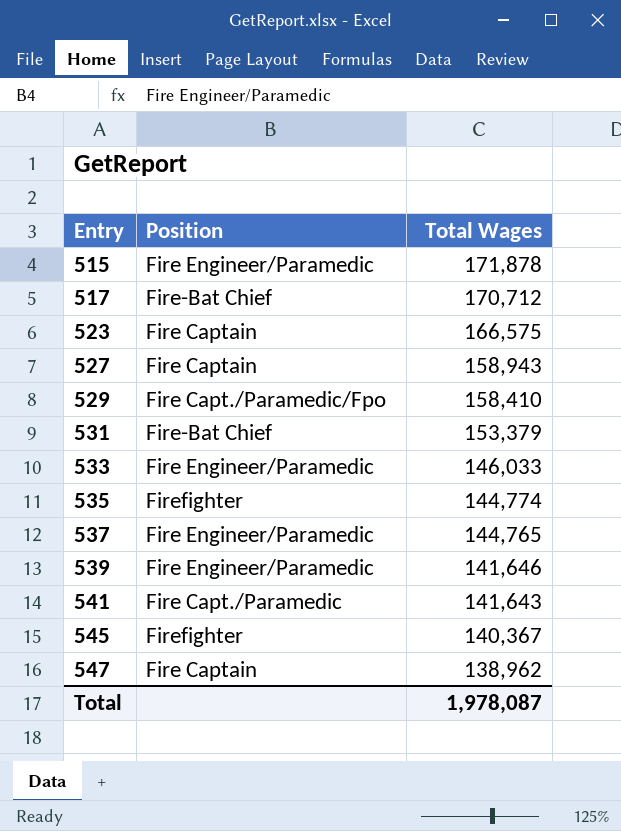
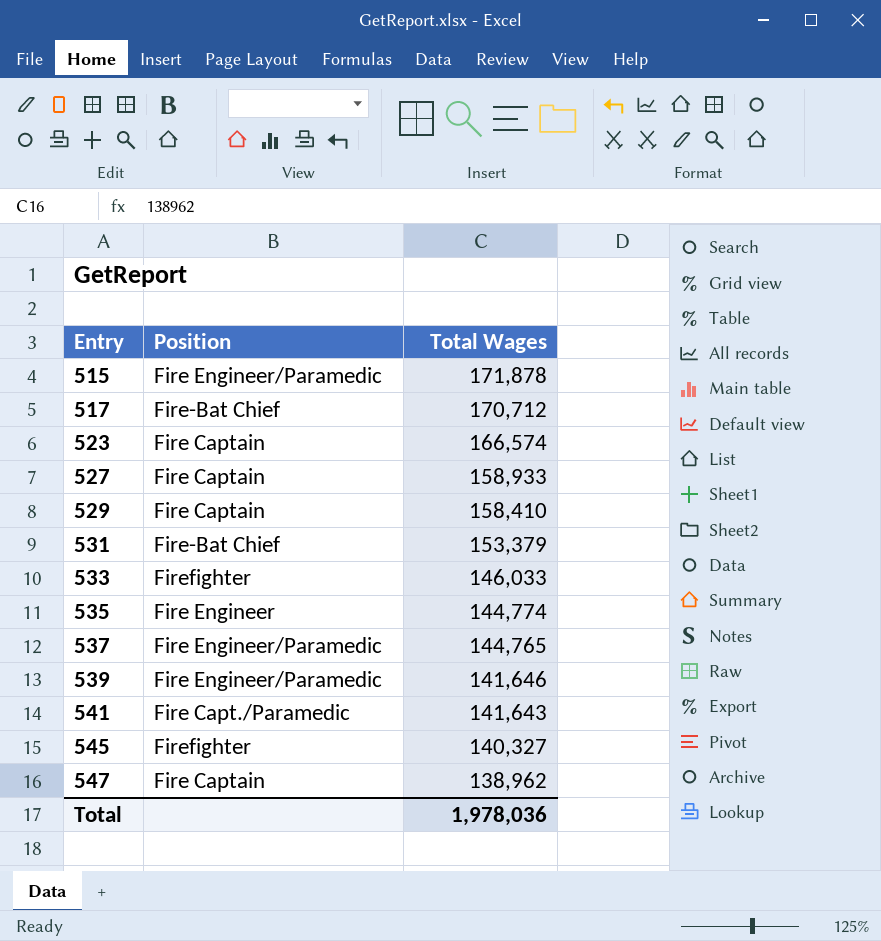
523 | Total Wages: 166,575 -> 166,574
527 | Total Wages: 158,943 -> 158,933
529 | Position: Fire Capt./Paramedic/Fpo -> Fire Captain
533 | Position: Fire Engineer/Paramedic -> Firefighter
535 | Position: Firefighter -> Fire Engineer
545 | Total Wages: 140,367 -> 140,327
Total | Total Wages: 1,978,087 -> 1,978,036

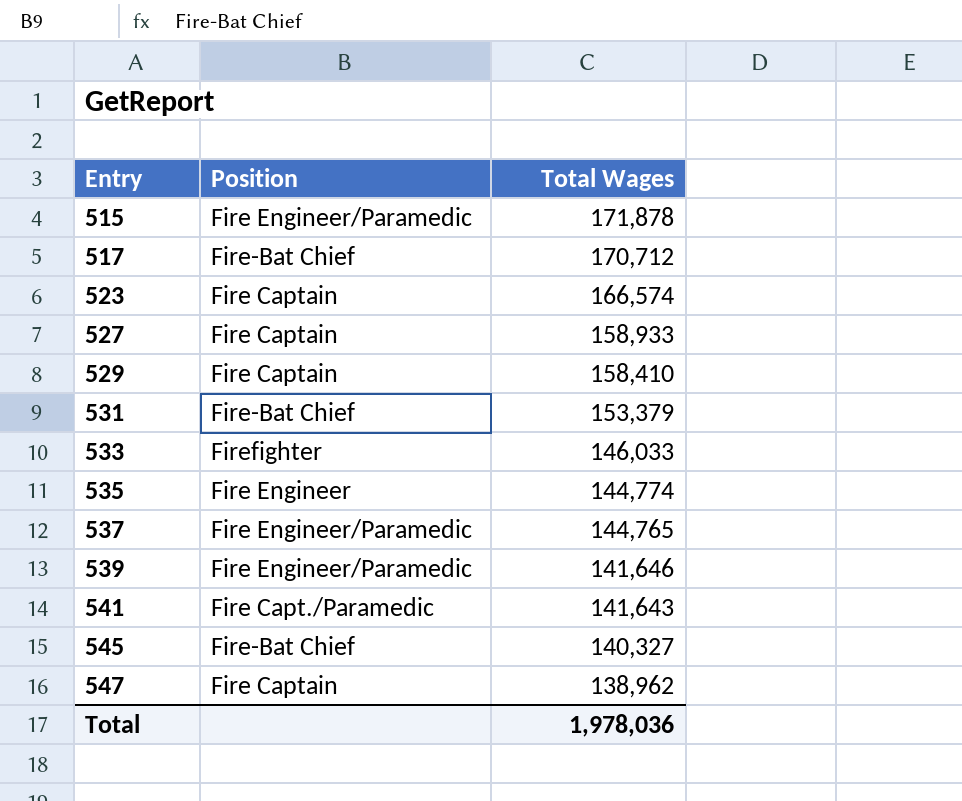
545 | Position: Firefighter -> Fire-Bat Chief

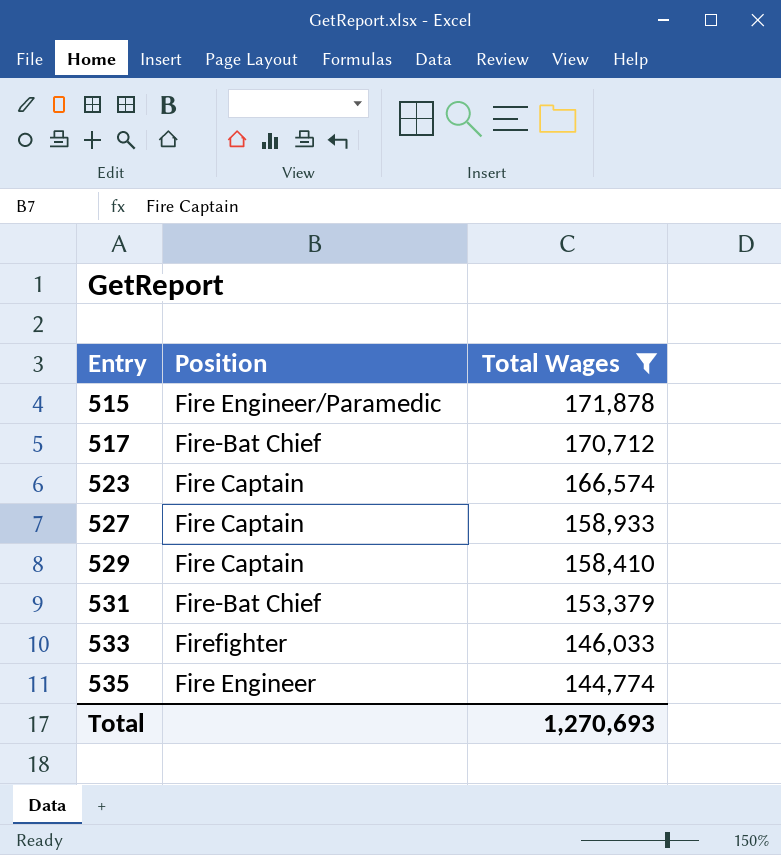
filter: none -> Total Wages >= 144,774
Total | Total Wages: 1,978,036 -> 1,270,693

